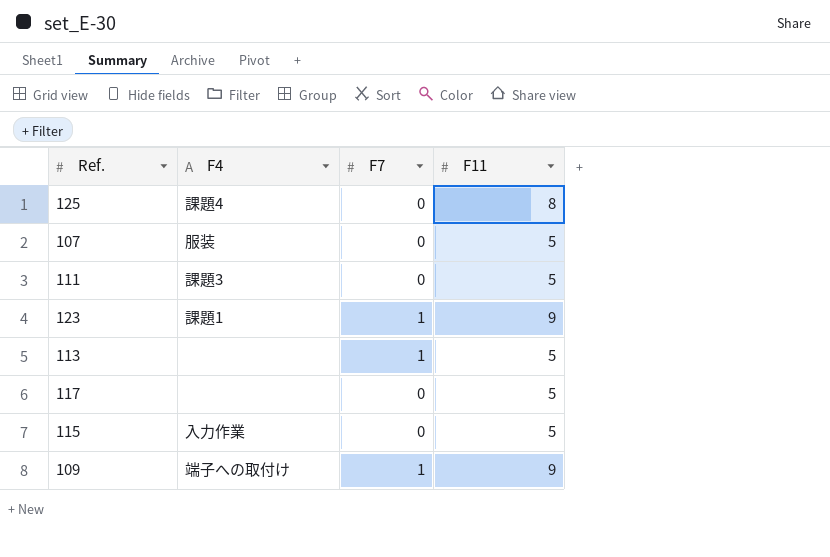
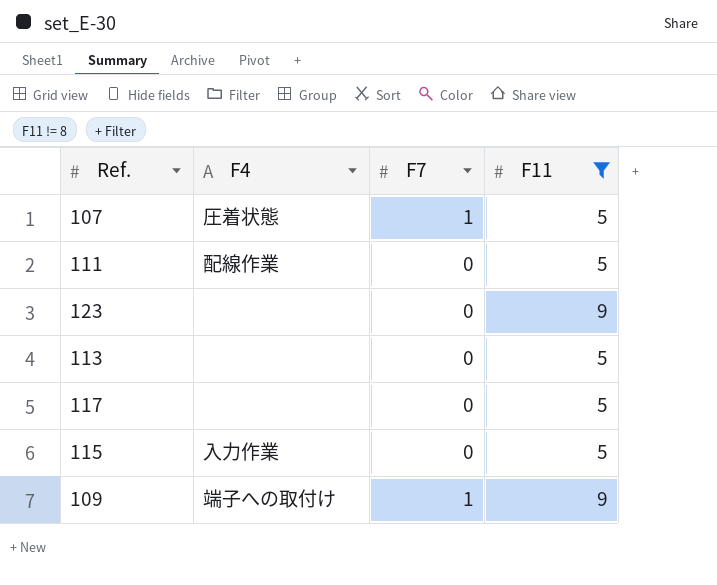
filter: none -> F11 != 8
107 | F4: 服装 -> 圧着状態
107 | F7: 0 -> 1
111 | F4: 課題3 -> 配線作業
123 | F4: 課題1 -> none
123 | F7: 1 -> 0
113 | F7: 1 -> 0

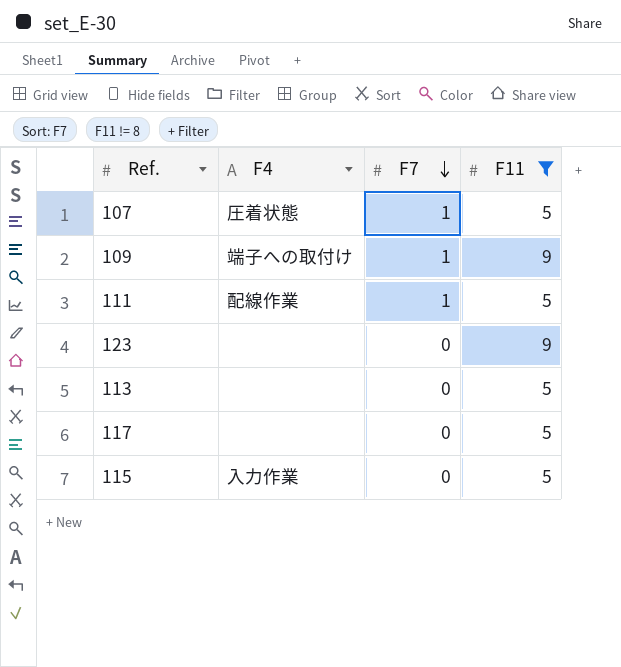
row order: none -> F7 descending
111 | F7: 0 -> 1

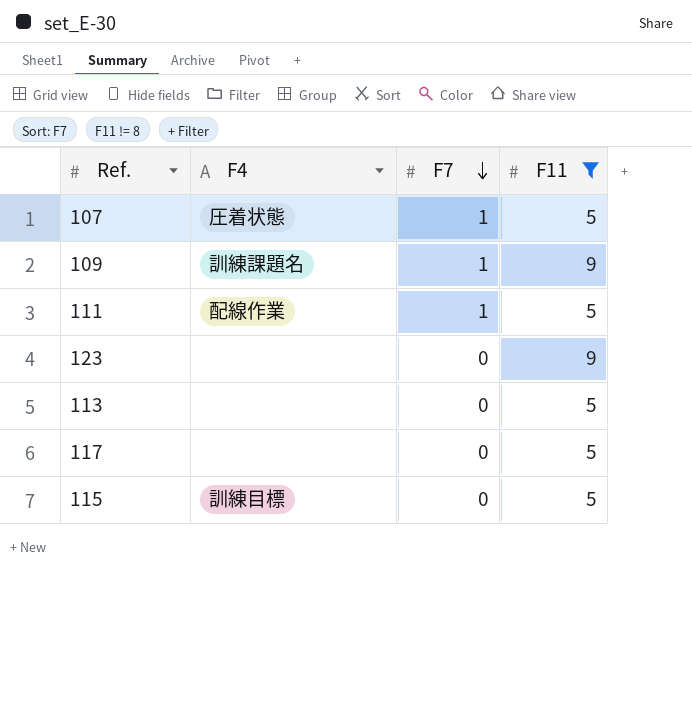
109 | F4: 端子への取付け -> 訓練課題名
115 | F4: 入力作業 -> 訓練目標

